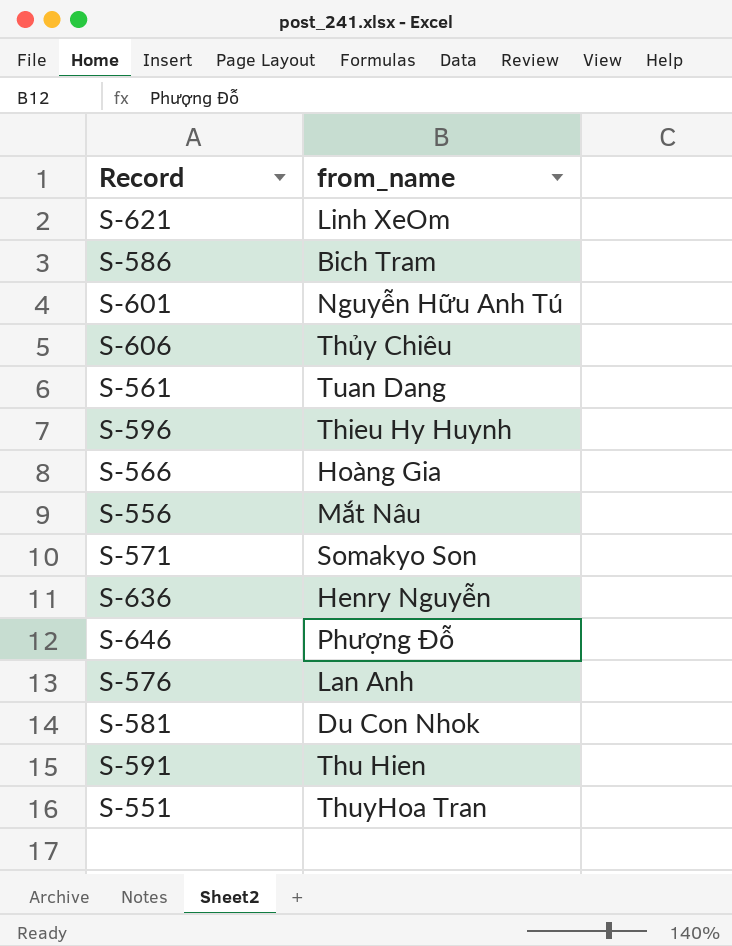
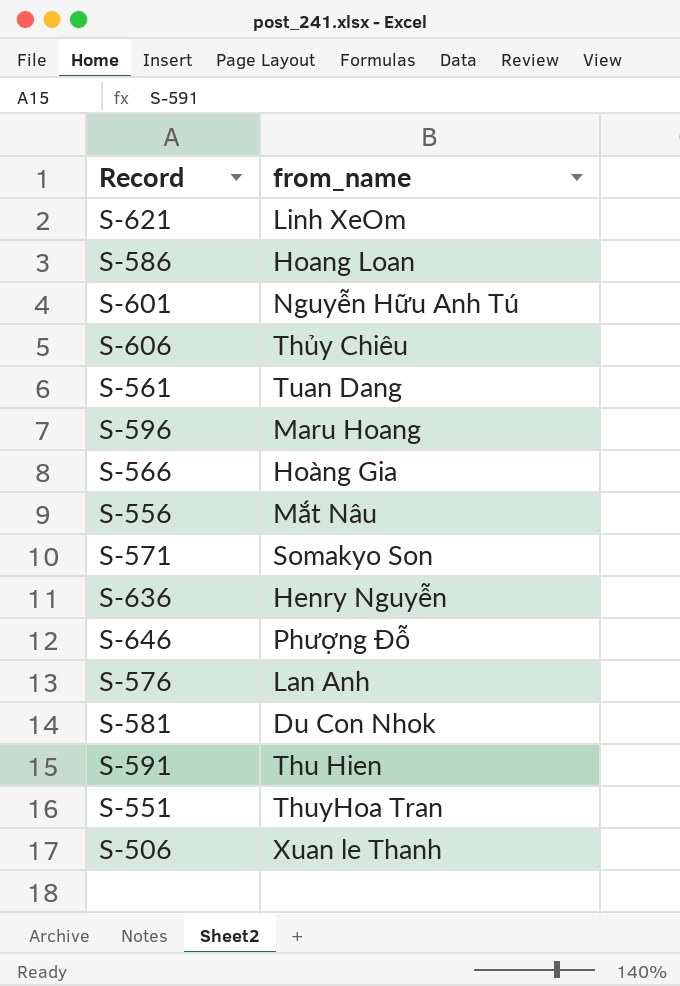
S-586 | from_name: Bich Tram -> Hoang Loan
S-596 | from_name: Thieu Hy Huynh -> Maru Hoang
row S-506: none -> Xuan le Thanh

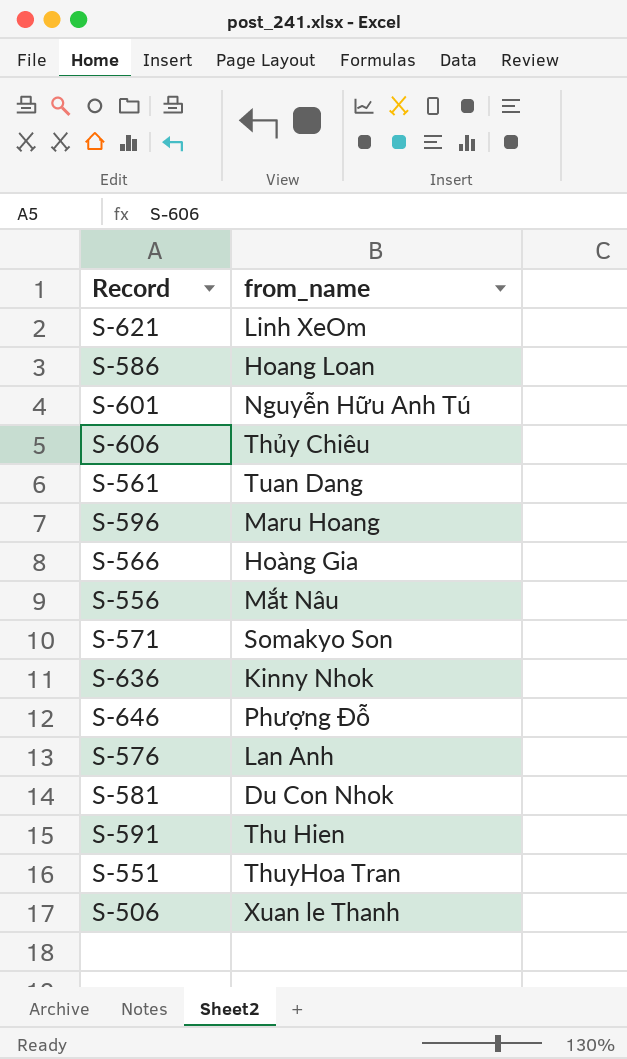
S-636 | from_name: Henry Nguyễn -> Kinny Nhok

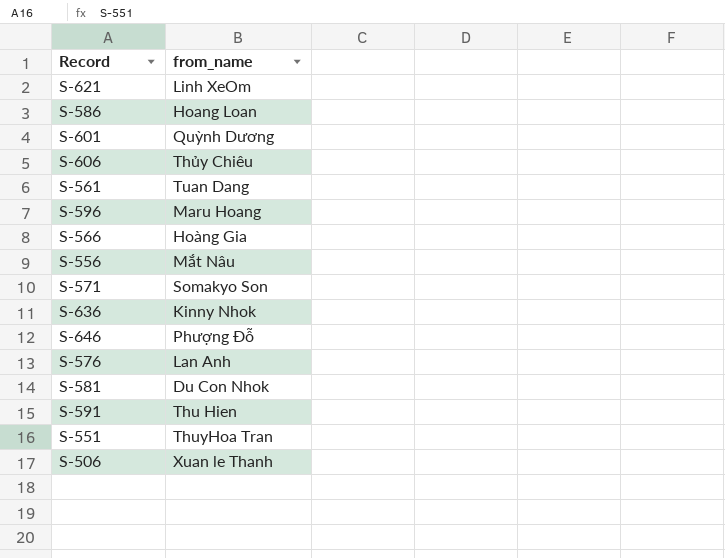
S-601 | from_name: Nguyễn Hữu Anh Tú -> Quỳnh Dương

